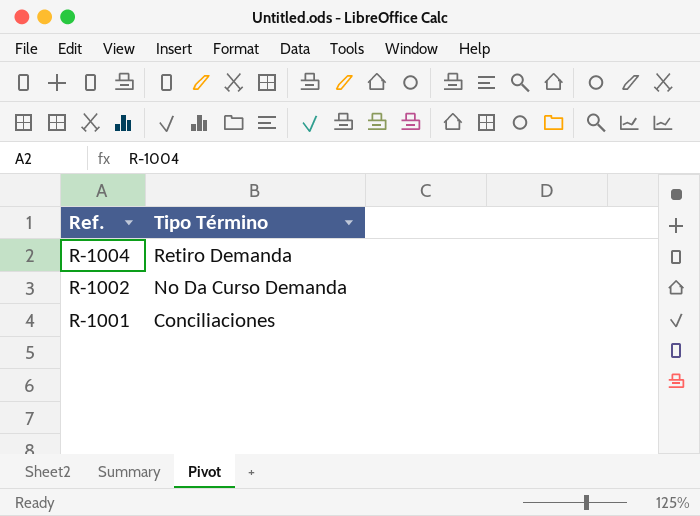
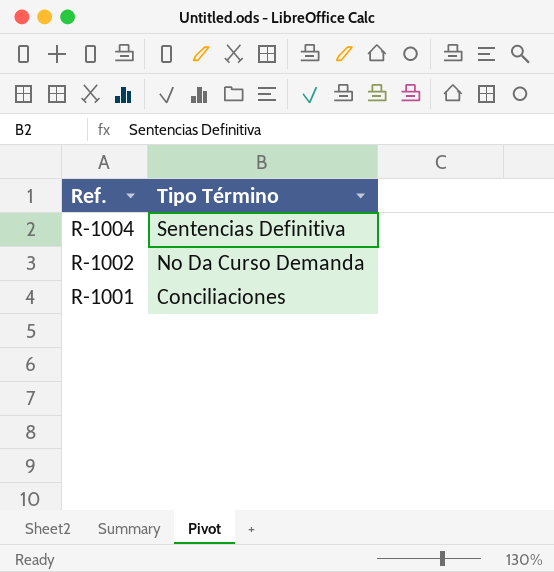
R-1004 | Tipo Término: Retiro Demanda -> Sentencias Definitiva

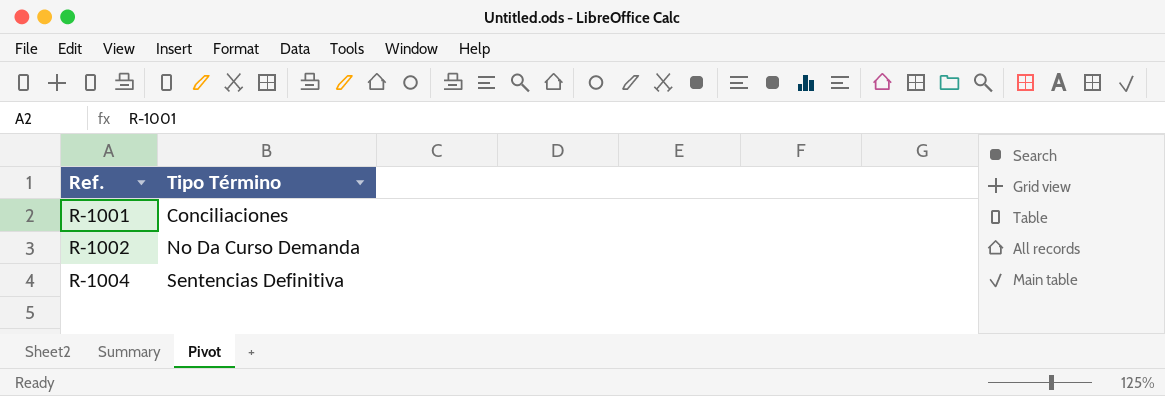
row order: Ref. descending -> Ref. ascending

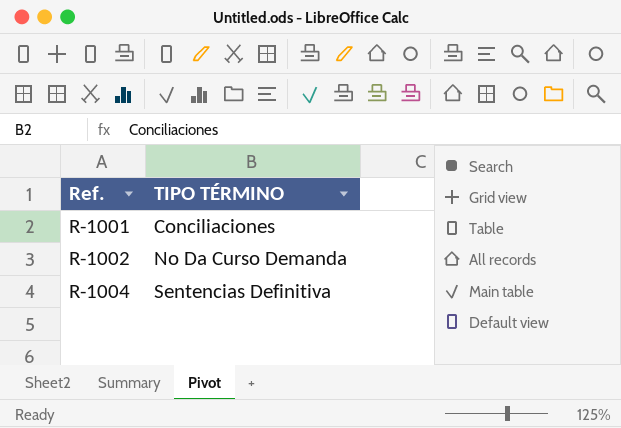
column name: Tipo Término -> TIPO TÉRMINO

